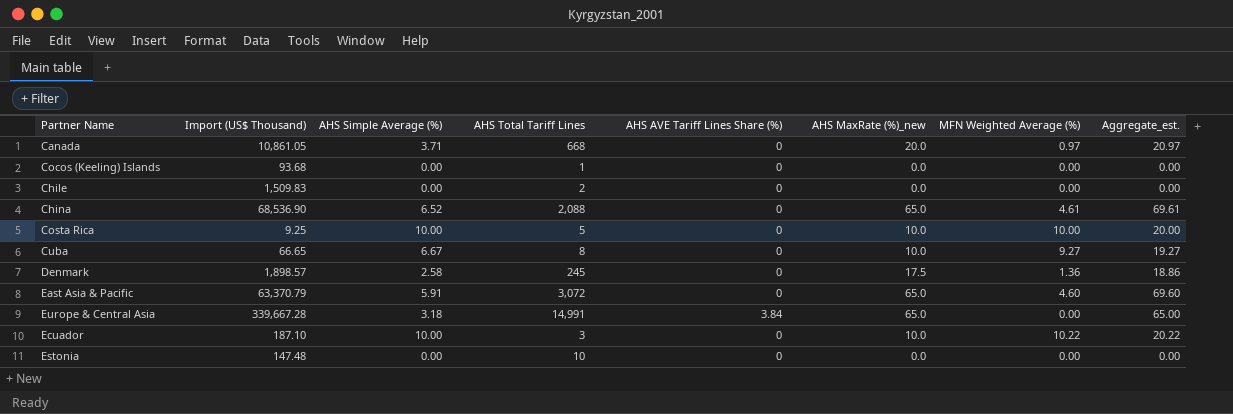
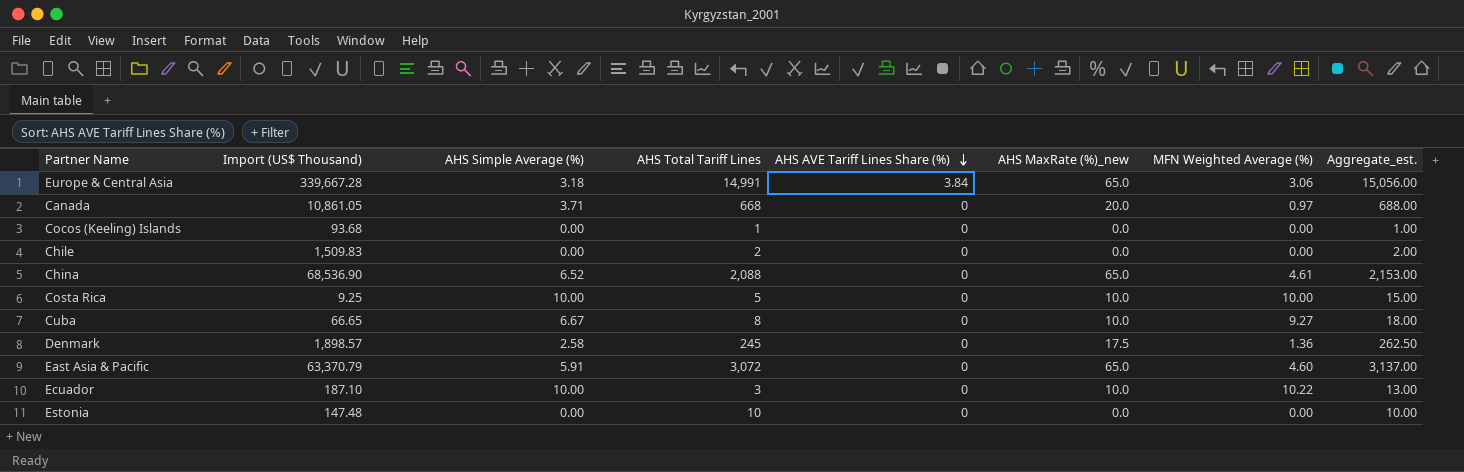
row order: none -> AHS AVE Tariff Lines Share (%) descending
column Aggregate_est. | formula: [AHS MaxRate (%)_new] + [MFN Weighted Average (%)] -> [AHS Total Tariff Lines] + [AHS MaxRate (%)_new]
Europe & Central Asia | MFN Weighted Average (%): 0.00 -> 3.06

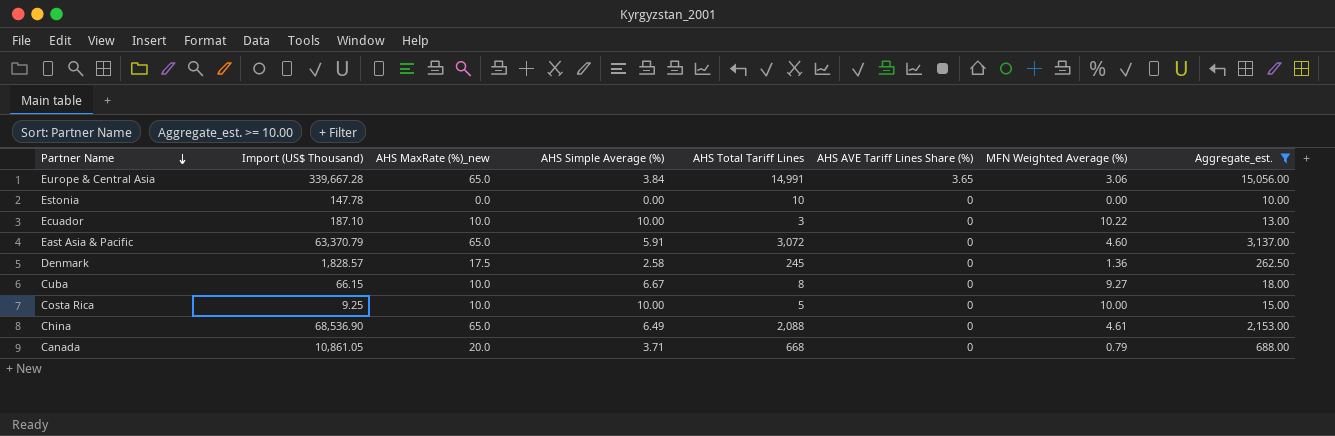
filter: none -> Aggregate_est. >= 10.00
row order: AHS AVE Tariff Lines Share (%) descending -> Partner Name descending
column AHS MaxRate (%)_new | position: 6 -> 3
Europe & Central Asia | AHS Simple Average (%): 3.18 -> 3.84
Europe & Central Asia | AHS AVE Tariff Lines Share (%): 3.84 -> 3.65
Estonia | Import (US$ Thousand): 147.48 -> 147.78
Denmark | Import (US$ Thousand): 1,898.57 -> 1,828.57
Cuba | Import (US$ Thousand): 66.65 -> 66.15
China | AHS Simple Average (%): 6.52 -> 6.49
Canada | MFN Weighted Average (%): 0.97 -> 0.79

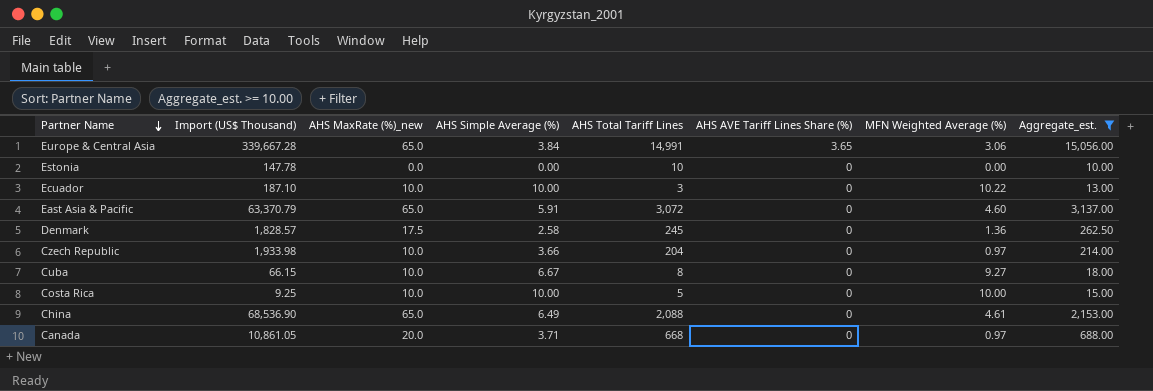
row Czech Republic: none -> 1,933.98 | 10.0 | 3.66 | 204 | 0 | 0.97 | 214.00
Canada | MFN Weighted Average (%): 0.79 -> 0.97

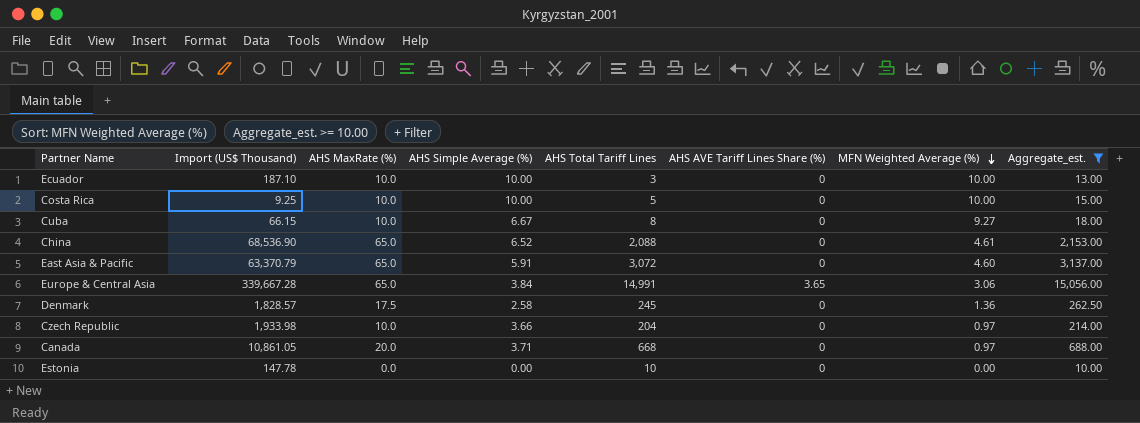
row order: Partner Name descending -> MFN Weighted Average (%) descending
column name: AHS MaxRate (%)_new -> AHS MaxRate (%)
Ecuador | MFN Weighted Average (%): 10.22 -> 10.00
China | AHS Simple Average (%): 6.49 -> 6.52

